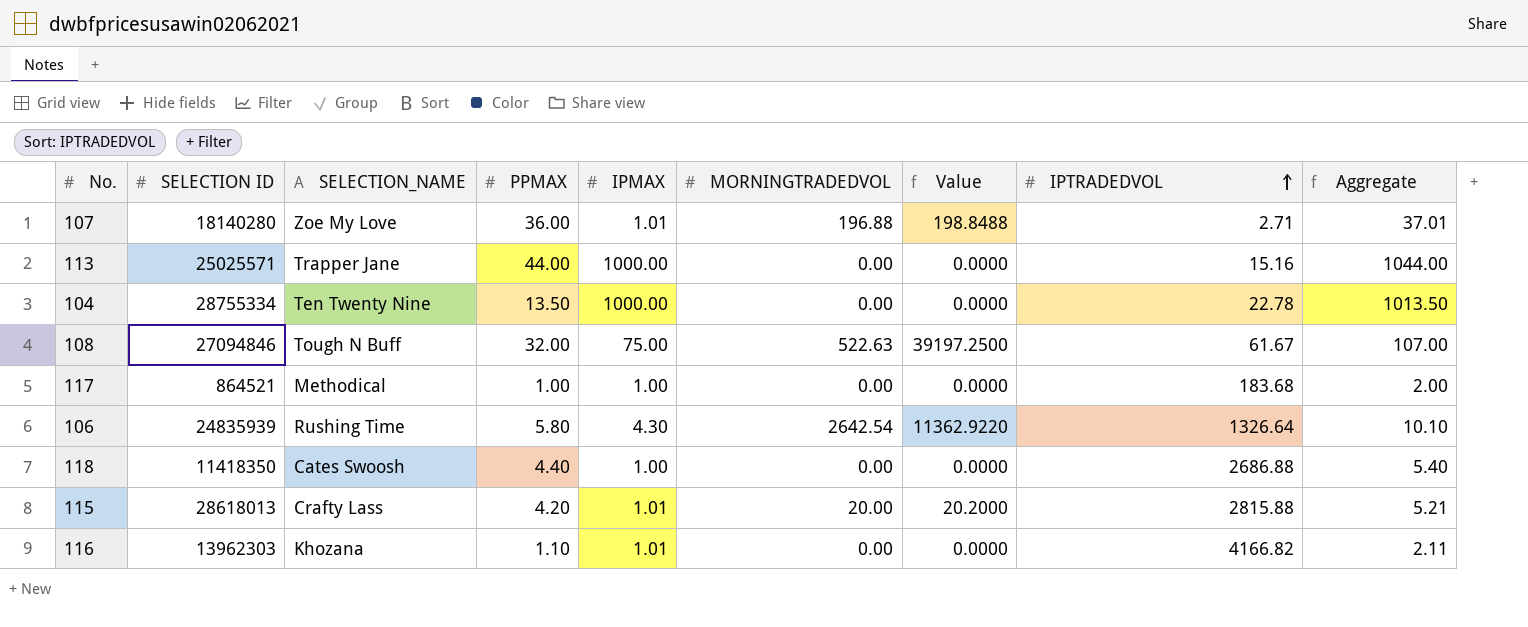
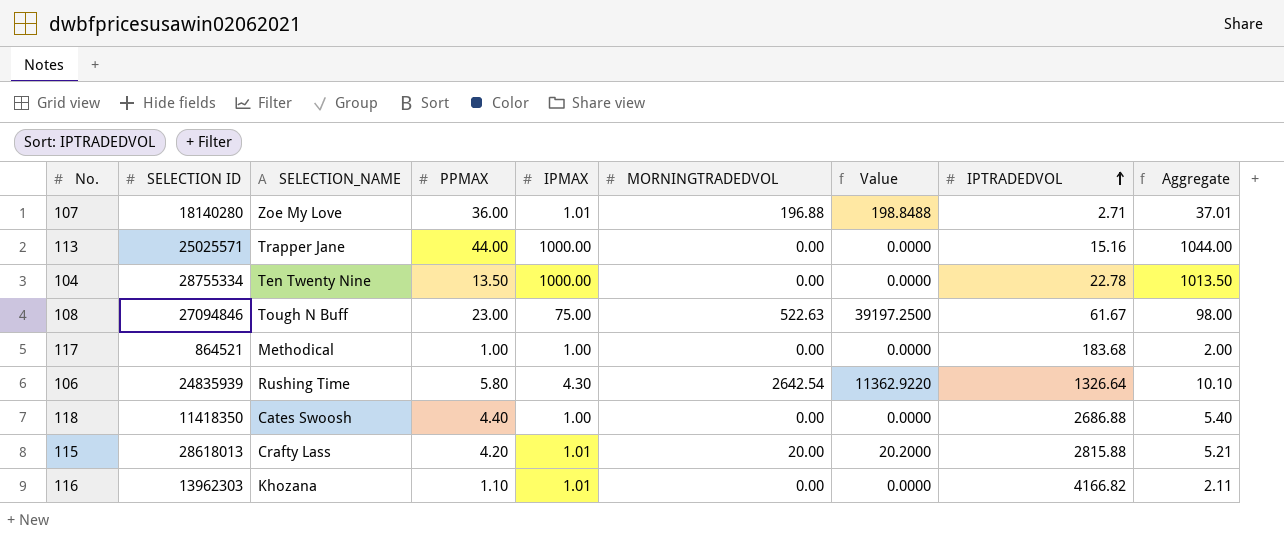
108 | PPMAX: 32.00 -> 23.00
108 | Aggregate: 107.00 -> 98.00

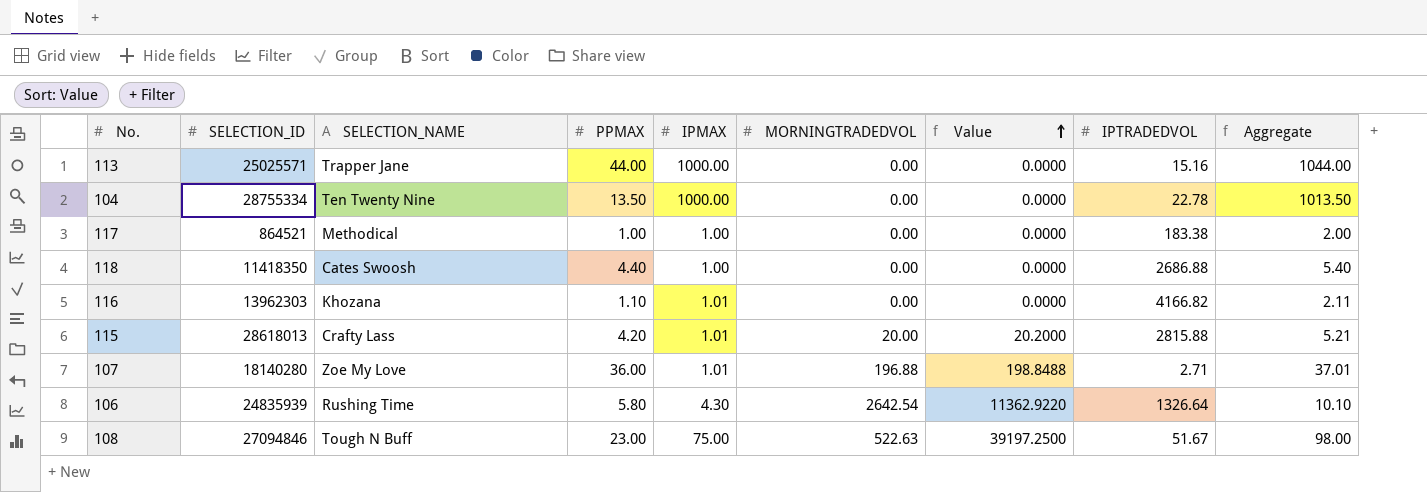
row order: IPTRADEDVOL ascending -> Value ascending
column name: SELECTION ID -> SELECTION_ID
117 | IPTRADEDVOL: 183.68 -> 183.38
108 | IPTRADEDVOL: 61.67 -> 51.67

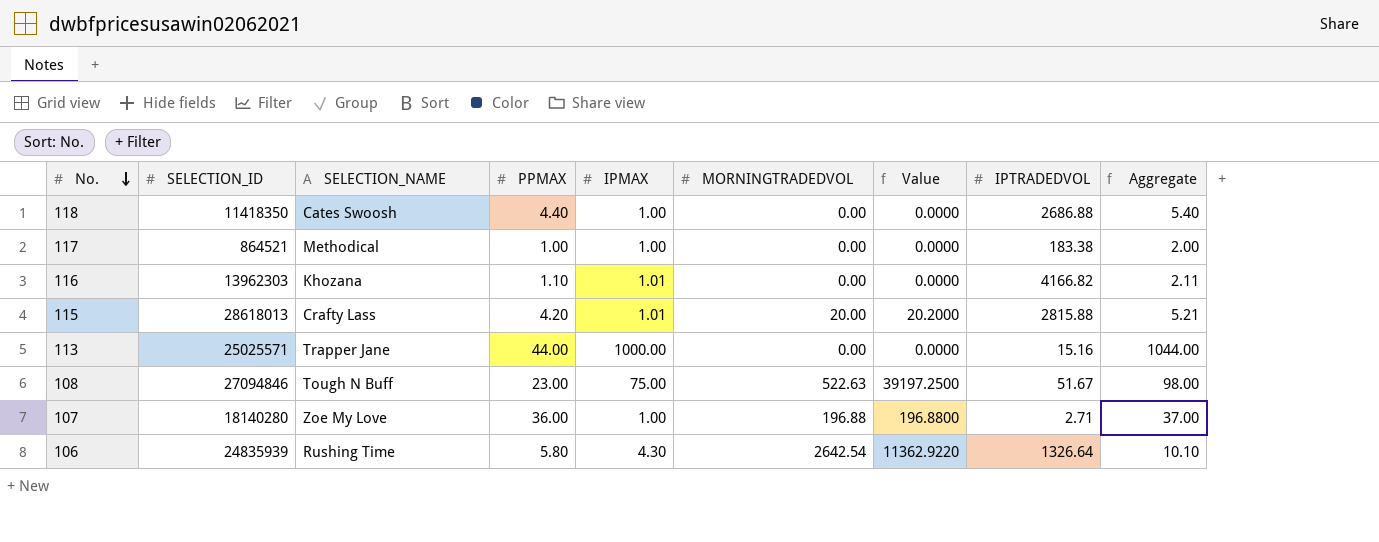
row order: Value ascending -> No. descending
row 104: 28755334 | Ten Twenty Nine | 13.50 | 1000.00 | 0.00 | 0.0000 | 22.78 | 1013.50 -> none
107 | IPMAX: 1.01 -> 1.00
107 | Value: 198.8488 -> 196.8800
107 | Aggregate: 37.01 -> 37.00

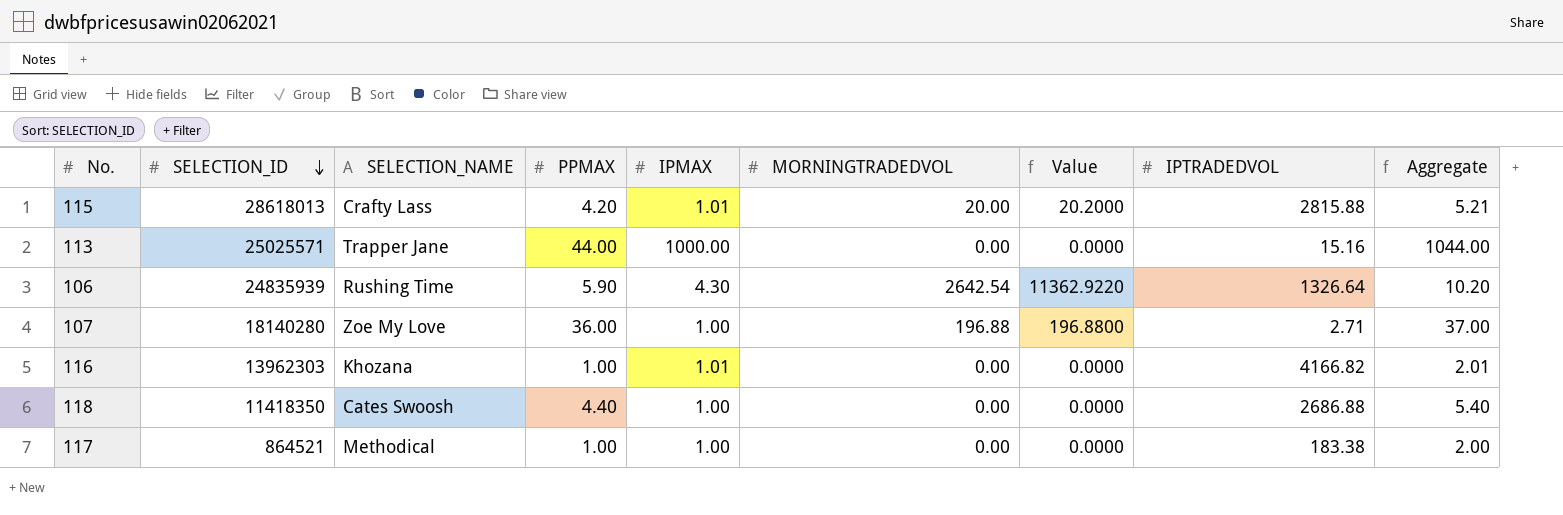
row order: No. descending -> SELECTION_ID descending
row 108: 27094846 | Tough N Buff | 23.00 | 75.00 | 522.63 | 39197.2500 | 51.67 | 98.00 -> none
106 | PPMAX: 5.80 -> 5.90
106 | Aggregate: 10.10 -> 10.20
116 | PPMAX: 1.10 -> 1.00
116 | Aggregate: 2.11 -> 2.01

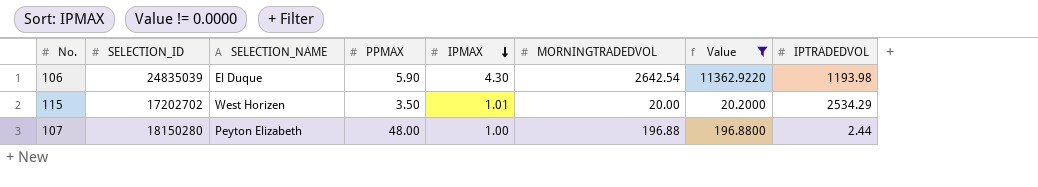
filter: none -> Value != 0.0000
row order: SELECTION_ID descending -> IPMAX descending
column Aggregate | formula: [PPMAX] + [IPMAX] -> none
106 | SELECTION_ID: 24835939 -> 24835039
106 | SELECTION_NAME: Rushing Time -> El Duque
106 | IPTRADEDVOL: 1326.64 -> 1193.98
115 | SELECTION_ID: 28618013 -> 17202702
115 | SELECTION_NAME: Crafty Lass -> West Horizen
115 | PPMAX: 4.20 -> 3.50
115 | IPTRADEDVOL: 2815.88 -> 2534.29
107 | SELECTION_ID: 18140280 -> 18150280
107 | SELECTION_NAME: Zoe My Love -> Peyton Elizabeth
107 | PPMAX: 36.00 -> 48.00
107 | IPTRADEDVOL: 2.71 -> 2.44

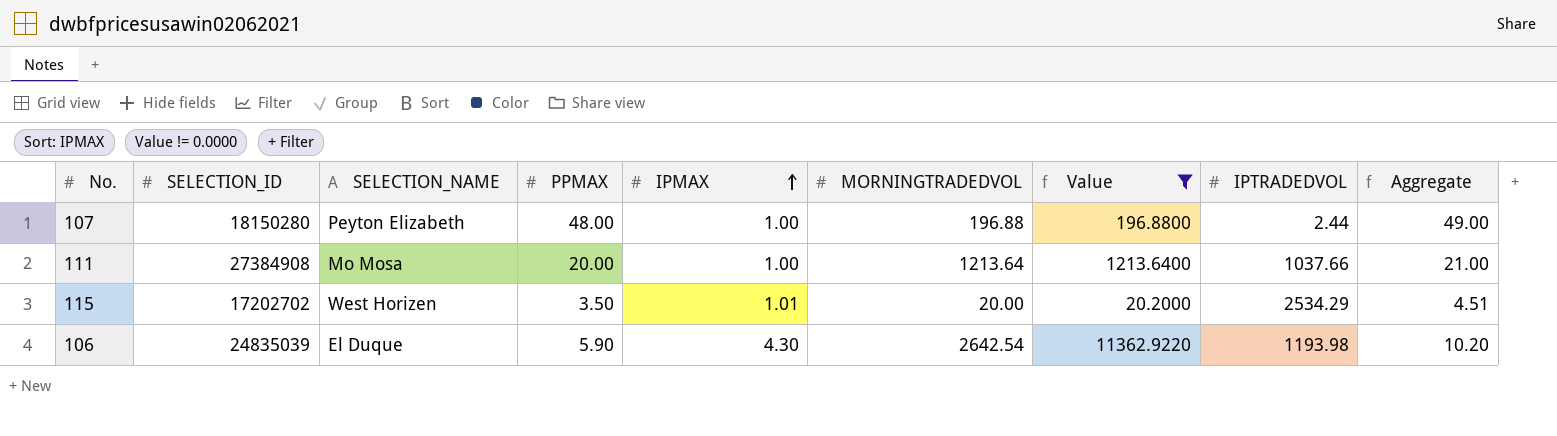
row order: IPMAX descending -> IPMAX ascending
column Aggregate | formula: none -> [PPMAX] + [IPMAX]
row 111: none -> 27384908 | Mo Mosa | 20.00 | 1.00 | 1213.64 | 1213.6400 | 1037.66 | 21.00

